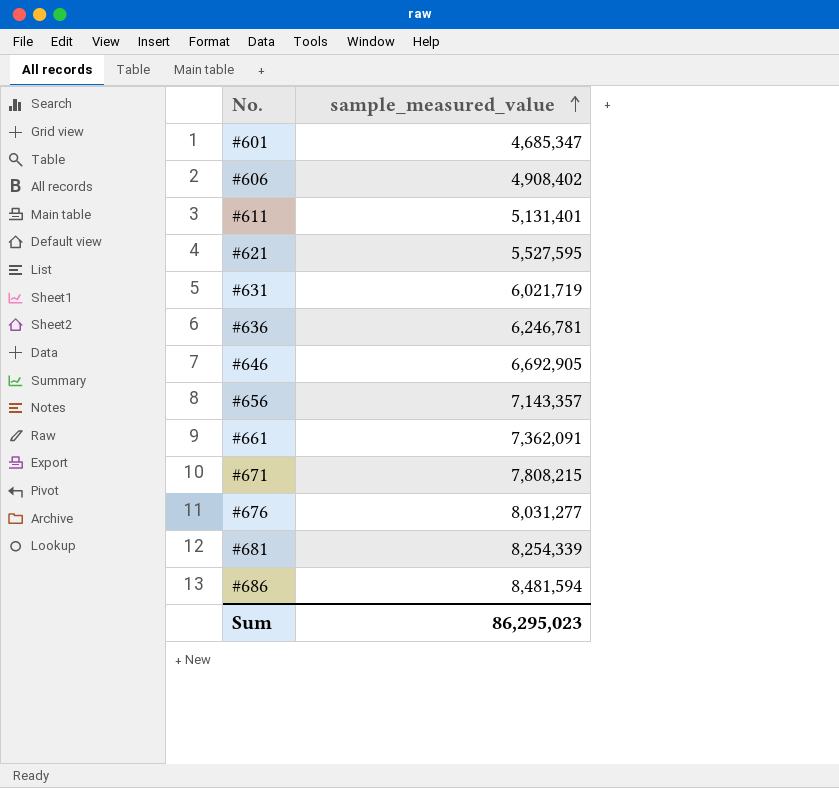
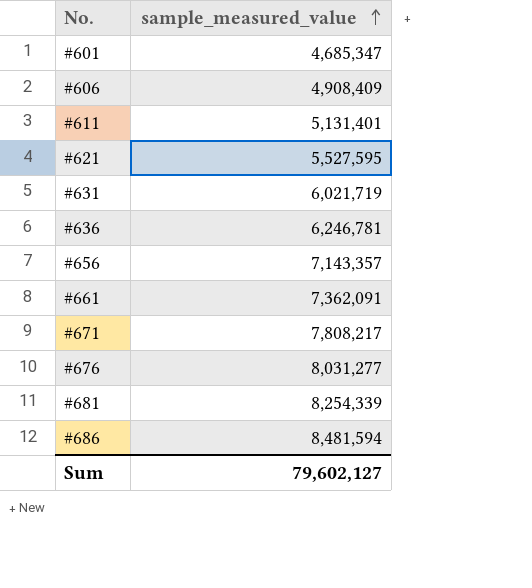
row #646: 6,692,905 -> none
#606 | sample_measured_value: 4,908,402 -> 4,908,409
#671 | sample_measured_value: 7,808,215 -> 7,808,217
Sum | sample_measured_value: 86,295,023 -> 79,602,127

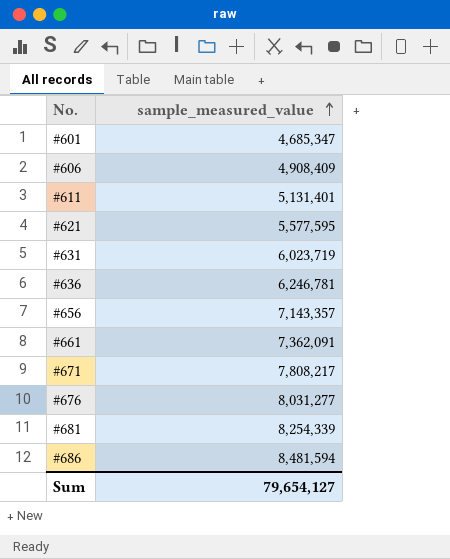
#621 | sample_measured_value: 5,527,595 -> 5,577,595
#631 | sample_measured_value: 6,021,719 -> 6,023,719
Sum | sample_measured_value: 79,602,127 -> 79,654,127

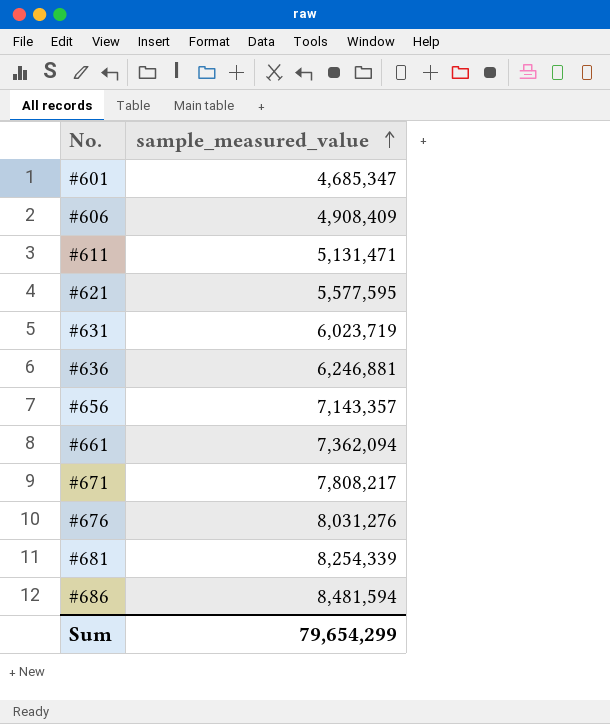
#611 | sample_measured_value: 5,131,401 -> 5,131,471
#636 | sample_measured_value: 6,246,781 -> 6,246,881
#661 | sample_measured_value: 7,362,091 -> 7,362,094
#676 | sample_measured_value: 8,031,277 -> 8,031,276
Sum | sample_measured_value: 79,654,127 -> 79,654,299

